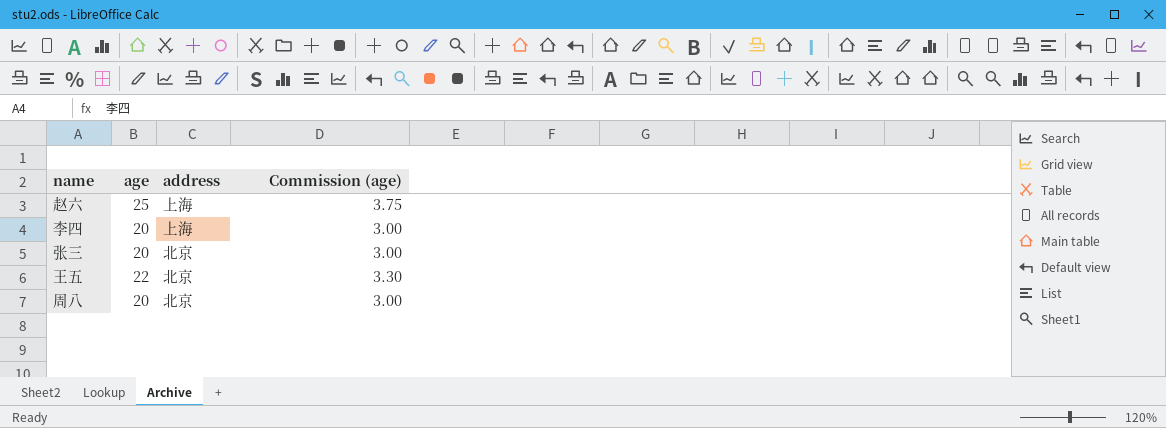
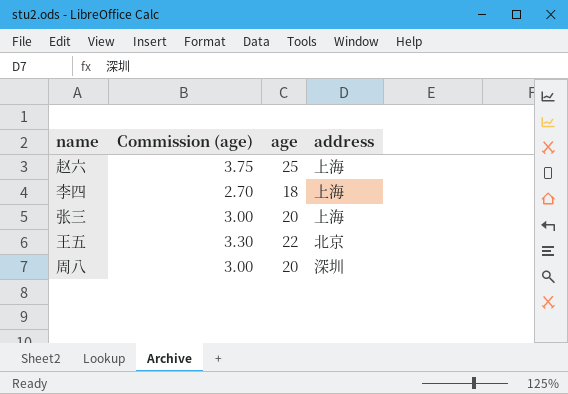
column Commission (age) | position: 4 -> 2
李四 | Commission (age): 3.00 -> 2.70
李四 | age: 20 -> 18
张三 | address: 北京 -> 上海
周八 | address: 北京 -> 深圳

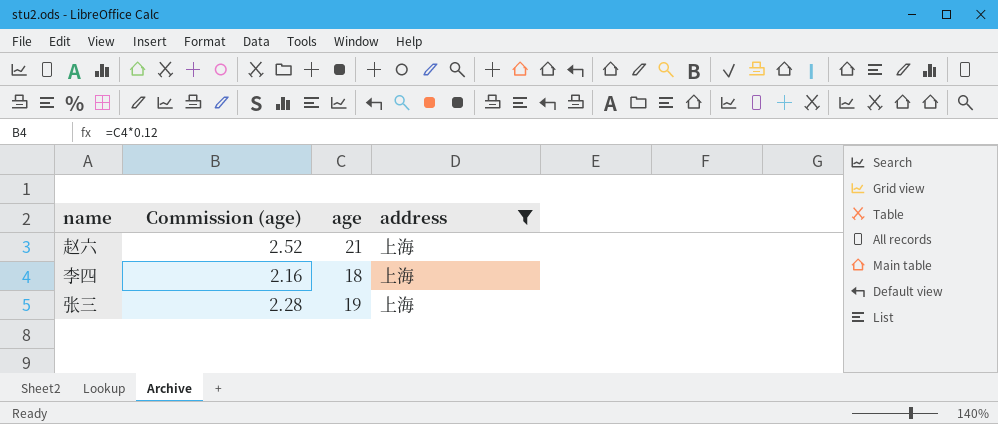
filter: none -> address = 上海
column Commission (age) | formula: [age] * 0.15 -> [age] * 0.12
赵六 | age: 25 -> 21
张三 | age: 20 -> 19

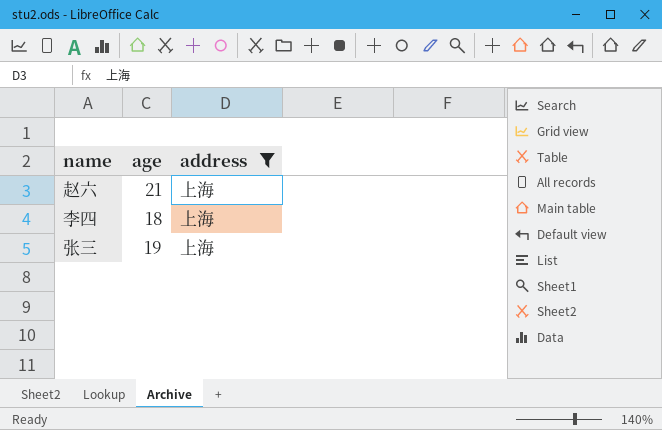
column Commission (age) | formula: [age] * 0.12 -> none

